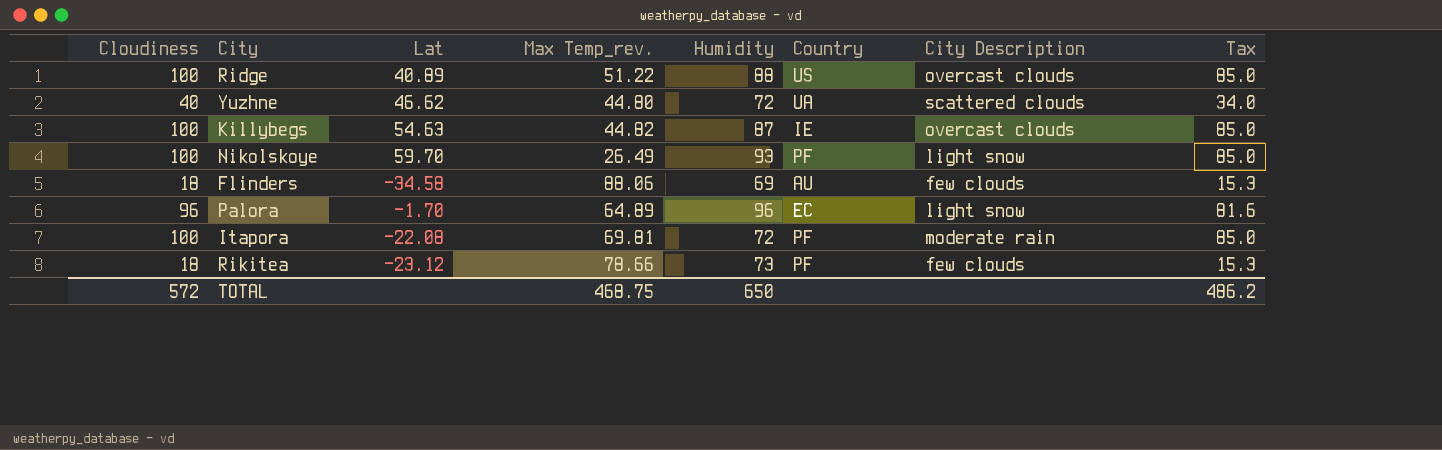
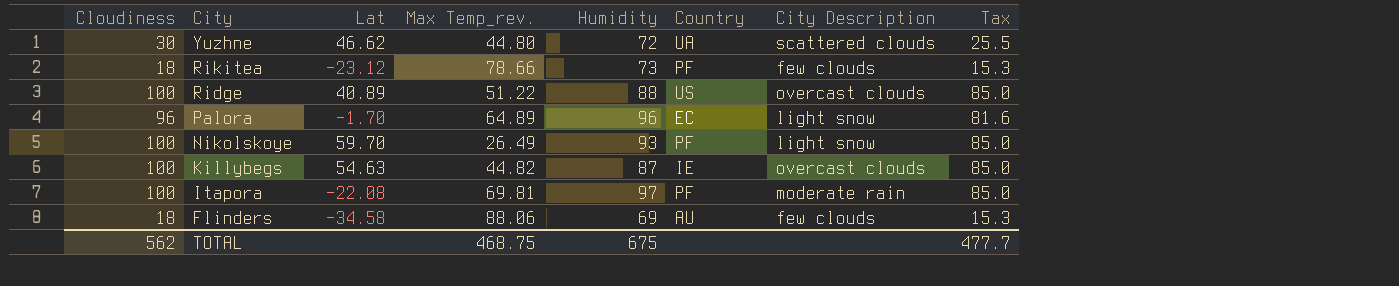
row order: none -> City descending
Yuzhne | Cloudiness: 40 -> 30
Yuzhne | Tax: 34.0 -> 25.5
Itapora | Humidity: 72 -> 97
TOTAL | Cloudiness: 572 -> 562
TOTAL | Humidity: 650 -> 675
TOTAL | Tax: 486.2 -> 477.7

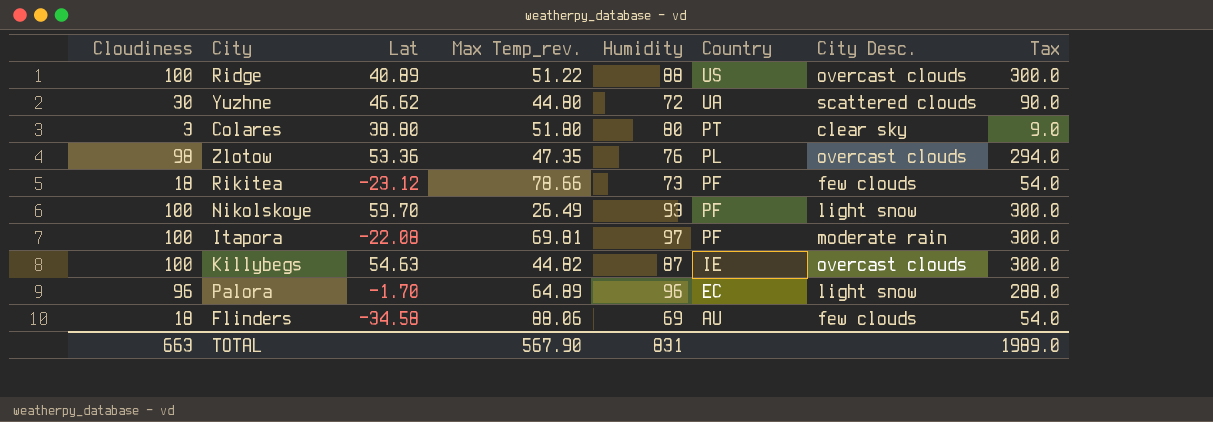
row order: City descending -> Country descending
column name: City Description -> City Desc.
column Tax | formula: [Cloudiness] * 0.85 -> [Cloudiness] * 3
row Colares: none -> 3 | 38.80 | 51.80 | 80 | PT | clear sky | 9.0
row Zlotow: none -> 98 | 53.36 | 47.35 | 76 | PL | overcast clouds | 294.0
TOTAL | Cloudiness: 562 -> 663
TOTAL | Max Temp_rev.: 468.75 -> 567.90
TOTAL | Humidity: 675 -> 831
TOTAL | Tax: 477.7 -> 1989.0

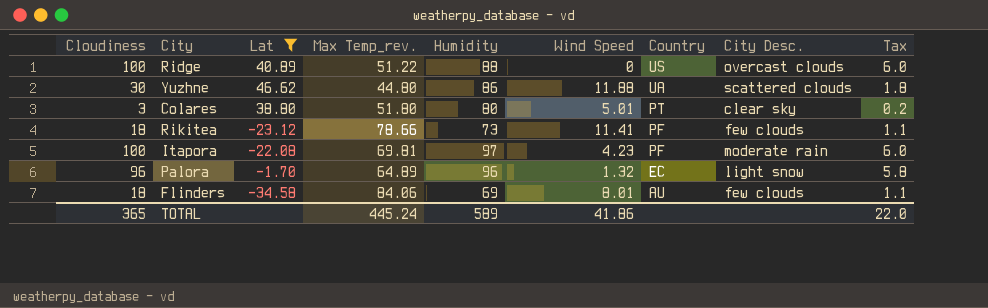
filter: none -> Lat <= 46.62
column Wind Speed | position: none -> 6
column Tax | formula: [Cloudiness] * 3 -> [Cloudiness] * 0.06
Yuzhne | Humidity: 72 -> 86
Flinders | Max Temp_rev.: 88.06 -> 84.06
TOTAL | Cloudiness: 663 -> 365
TOTAL | Max Temp_rev.: 567.90 -> 445.24
TOTAL | Humidity: 831 -> 589
TOTAL | Tax: 1989.0 -> 22.0

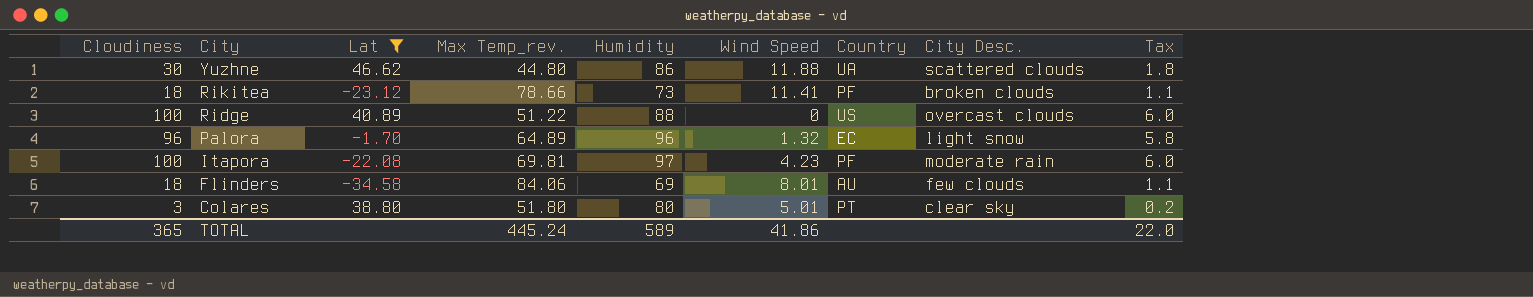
row order: Country descending -> City descending
Rikitea | City Desc.: few clouds -> broken clouds

